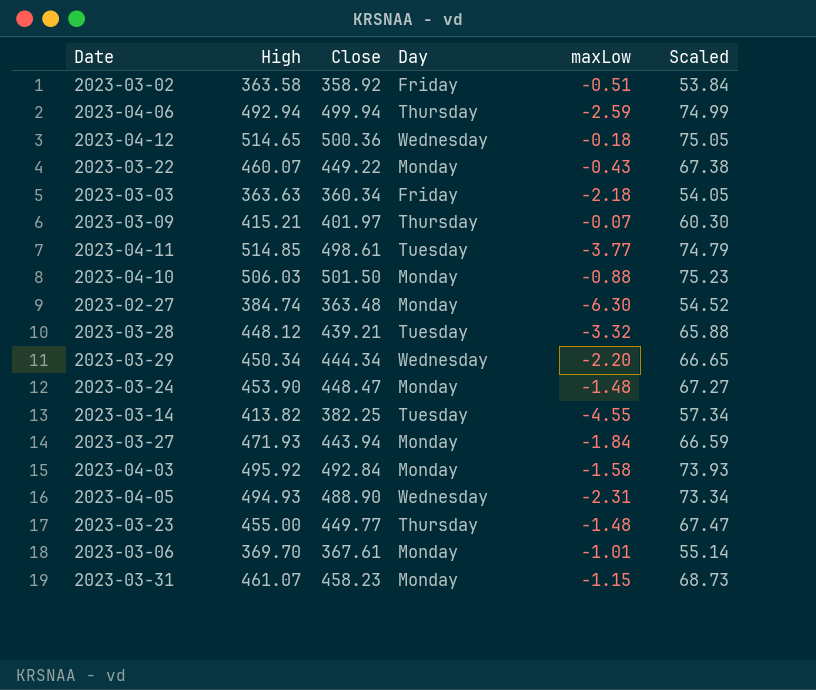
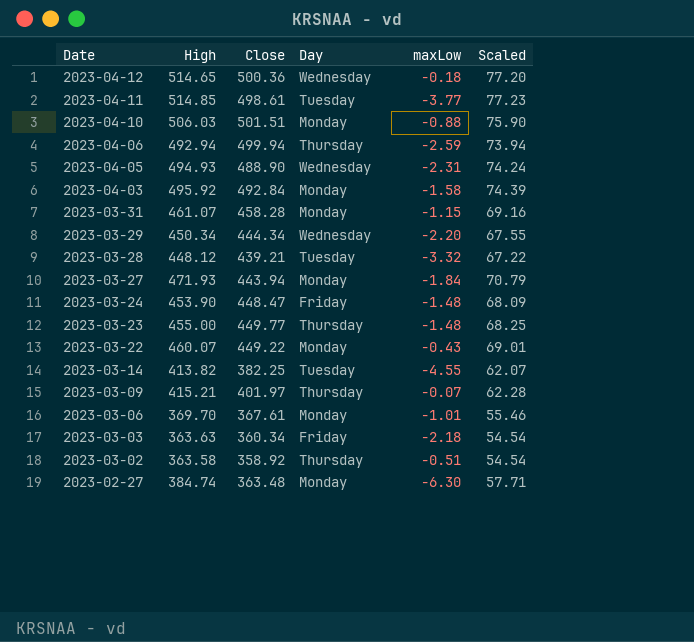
row order: none -> Date descending
column Scaled | formula: [Close] * 0.15 -> [High] * 0.15
2023-04-10 | Close: 501.50 -> 501.51
2023-03-31 | Close: 458.23 -> 458.28
2023-03-24 | Day: Monday -> Friday
2023-03-02 | Day: Friday -> Thursday

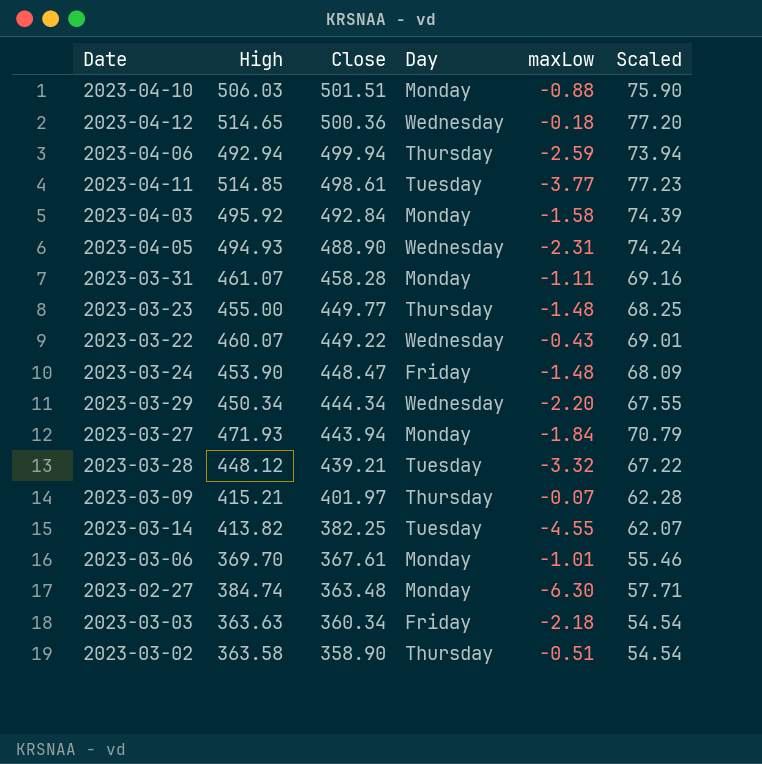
row order: Date descending -> Close descending
2023-03-31 | maxLow: -1.15 -> -1.11
2023-03-22 | Day: Monday -> Wednesday
2023-03-02 | Close: 358.92 -> 358.90

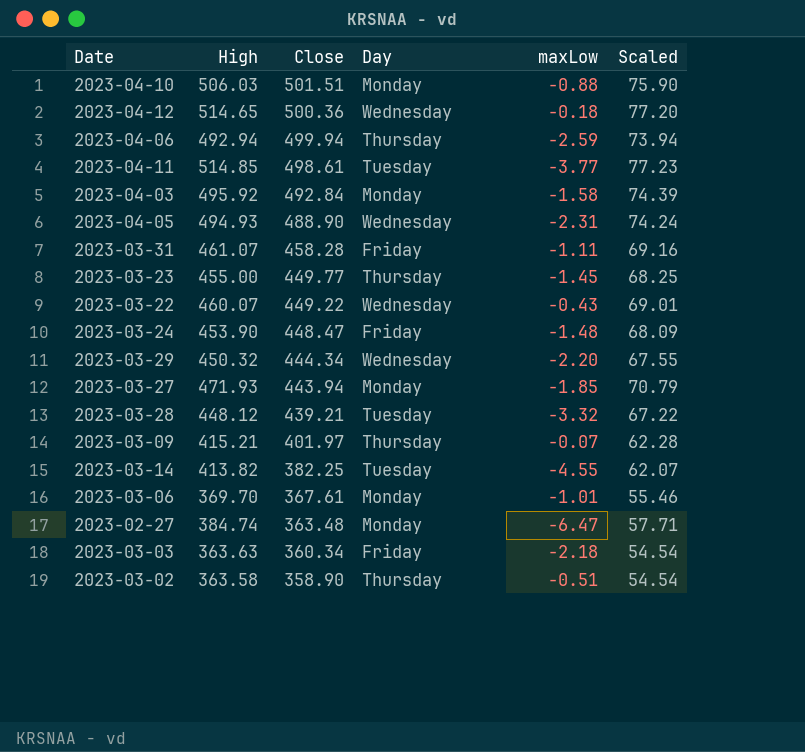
2023-03-31 | Day: Monday -> Friday
2023-03-23 | maxLow: -1.48 -> -1.45
2023-03-29 | High: 450.34 -> 450.32
2023-03-27 | maxLow: -1.84 -> -1.85
2023-02-27 | maxLow: -6.30 -> -6.47

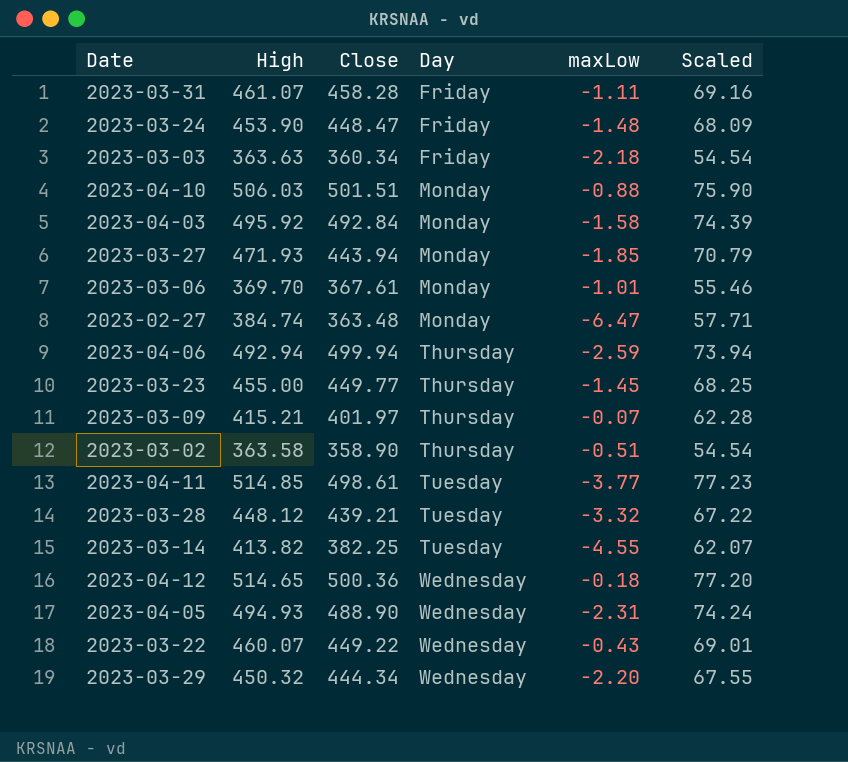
row order: Close descending -> Day ascending

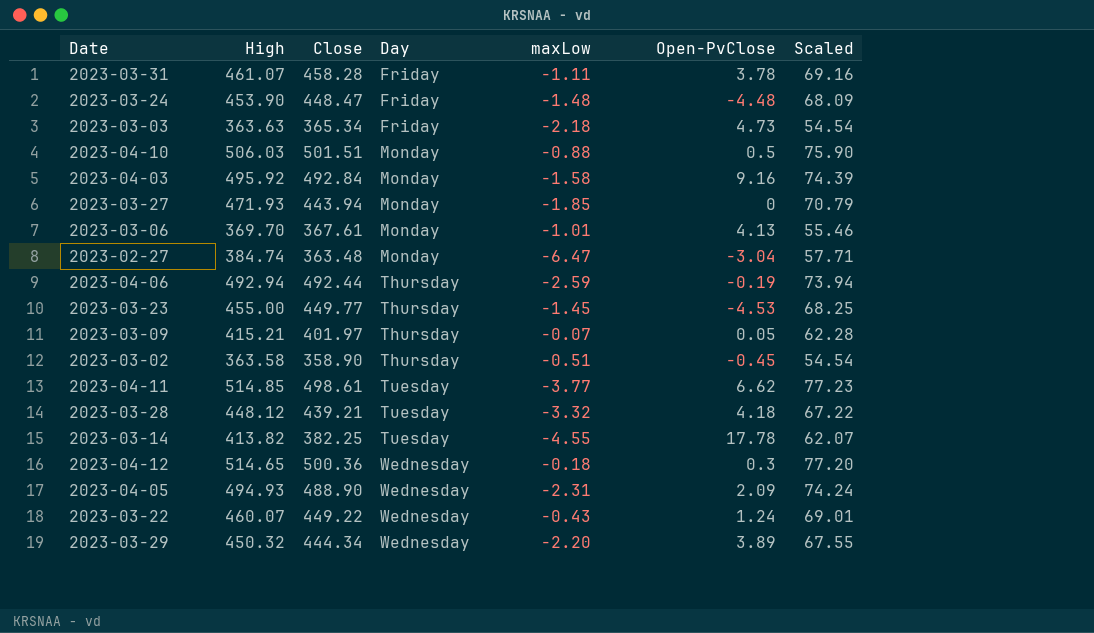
column Open-PvClose | position: none -> 6
2023-03-03 | Close: 360.34 -> 365.34
2023-04-06 | Close: 499.94 -> 492.44

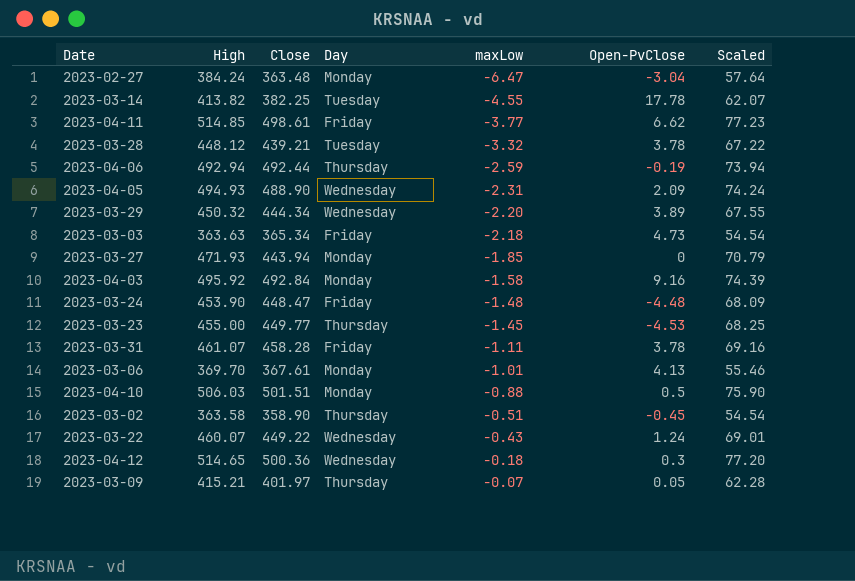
row order: Day ascending -> maxLow ascending
2023-02-27 | High: 384.74 -> 384.24
2023-02-27 | Scaled: 57.71 -> 57.64
2023-04-11 | Day: Tuesday -> Friday
2023-03-28 | Open-PvClose: 4.18 -> 3.78

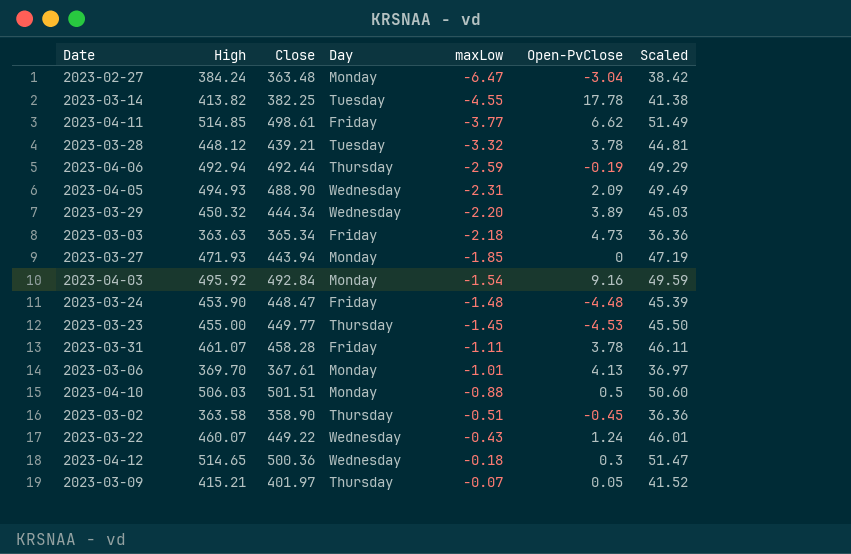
column Scaled | formula: [High] * 0.15 -> [High] * 0.1
2023-04-03 | maxLow: -1.58 -> -1.54

